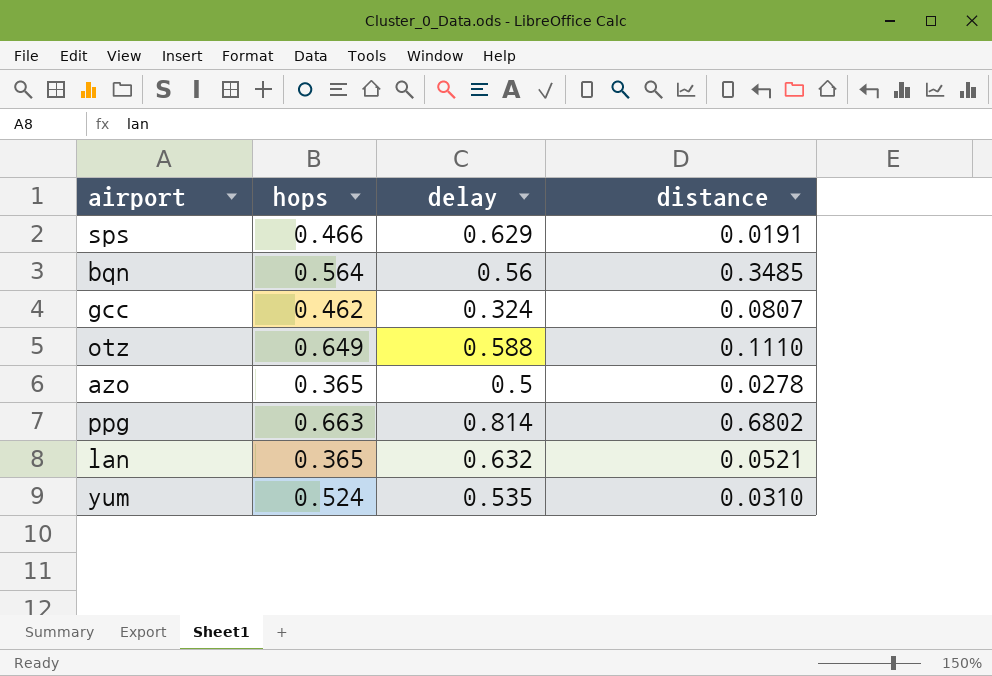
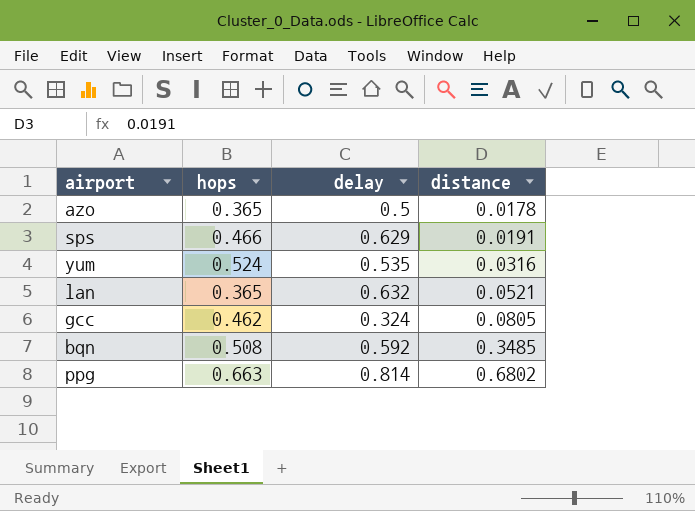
row order: none -> distance ascending
row otz: 0.649 | 0.588 | 0.1110 -> none
azo | distance: 0.0278 -> 0.0178
yum | distance: 0.0310 -> 0.0316
gcc | distance: 0.0807 -> 0.0805
bqn | hops: 0.564 -> 0.508
bqn | delay: 0.56 -> 0.592

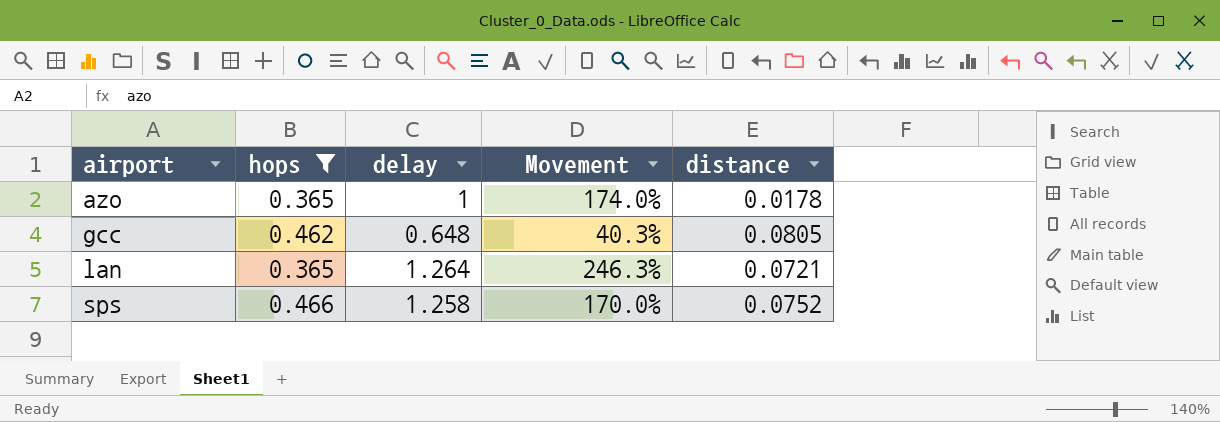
filter: none -> hops <= 0.466
row order: distance ascending -> airport ascending
column Movement | formula: none -> ([delay] - [hops]) / [hops]
azo | delay: 0.5 -> 1
gcc | delay: 0.324 -> 0.648
lan | delay: 0.632 -> 1.264
lan | distance: 0.0521 -> 0.0721
sps | delay: 0.629 -> 1.258
sps | distance: 0.0191 -> 0.0752

